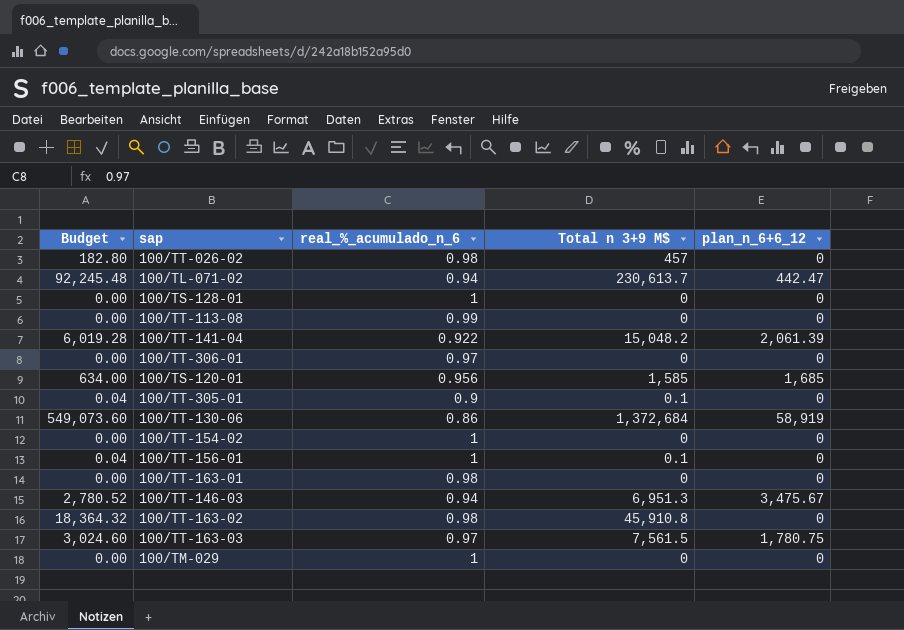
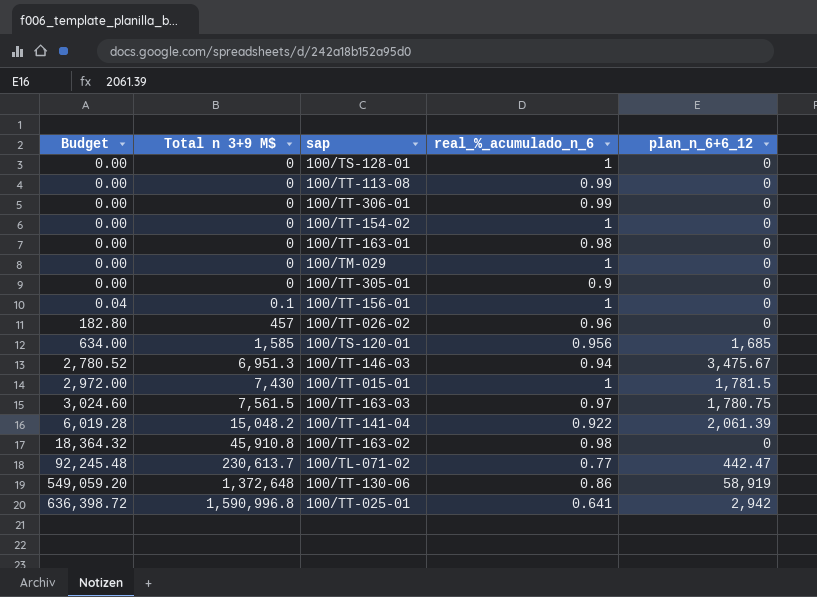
row order: none -> Budget ascending
column Total n 3+9 M$ | position: 4 -> 2
100/TT-306-01 | real_%_acumulado_n_6: 0.97 -> 0.99
100/TT-305-01 | Budget: 0.04 -> 0.00
100/TT-305-01 | Total n 3+9 M$: 0.1 -> 0
100/TT-026-02 | real_%_acumulado_n_6: 0.98 -> 0.96
row 100/TT-015-01: none -> 2,972.00 | 7,430 | 1 | 1,781.5
100/TL-071-02 | real_%_acumulado_n_6: 0.94 -> 0.77
100/TT-130-06 | Budget: 549,073.60 -> 549,059.20
100/TT-130-06 | Total n 3+9 M$: 1,372,684 -> 1,372,648
row 100/TT-025-01: none -> 636,398.72 | 1,590,996.8 | 0.641 | 2,942

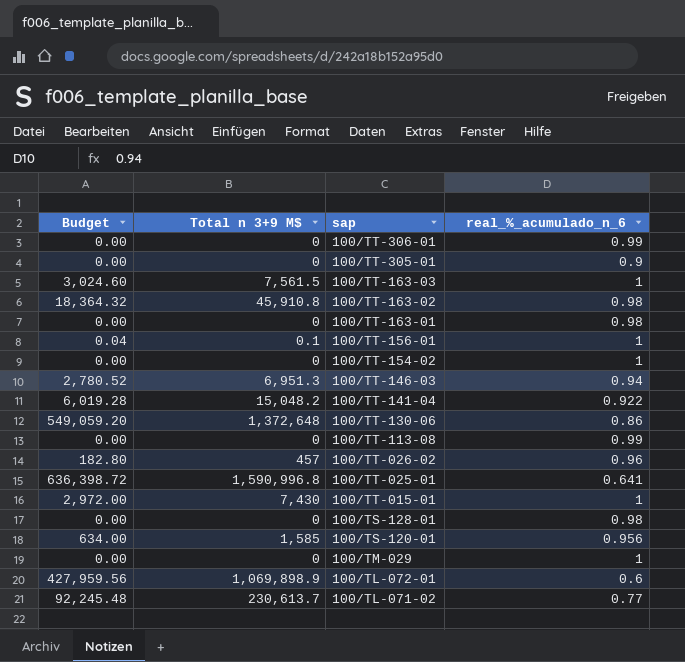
row order: Budget ascending -> sap descending
column plan_n_6+6_12 | position: 5 -> none
100/TT-163-03 | real_%_acumulado_n_6: 0.97 -> 1
100/TS-128-01 | real_%_acumulado_n_6: 1 -> 0.98
row 100/TL-072-01: none -> 427,959.56 | 1,069,898.9 | 0.6

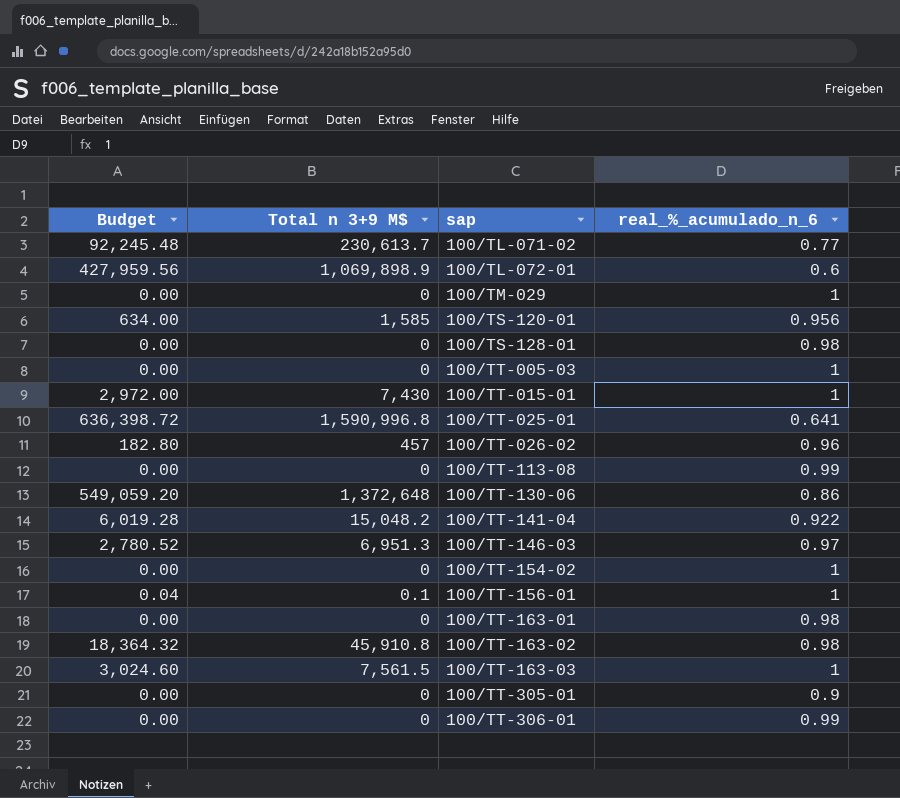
row order: sap descending -> sap ascending
row 100/TT-005-03: none -> 0.00 | 0 | 1
100/TT-146-03 | real_%_acumulado_n_6: 0.94 -> 0.97

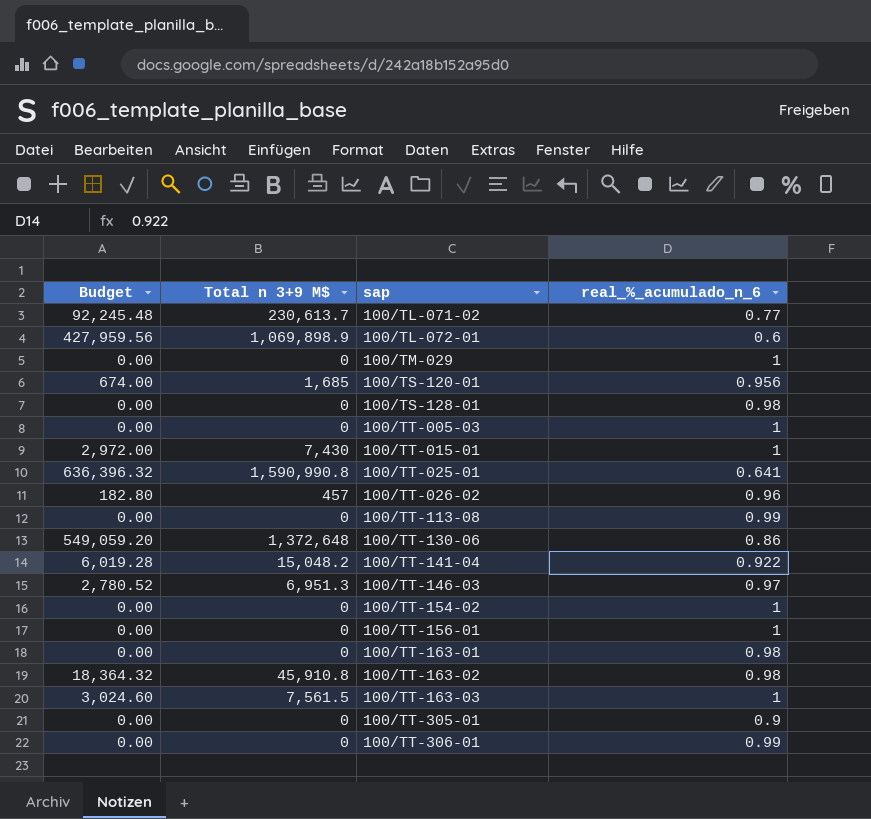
100/TS-120-01 | Budget: 634.00 -> 674.00
100/TS-120-01 | Total n 3+9 M$: 1,585 -> 1,685
100/TT-025-01 | Budget: 636,398.72 -> 636,396.32
100/TT-025-01 | Total n 3+9 M$: 1,590,996.8 -> 1,590,990.8
100/TT-156-01 | Budget: 0.04 -> 0.00
100/TT-156-01 | Total n 3+9 M$: 0.1 -> 0

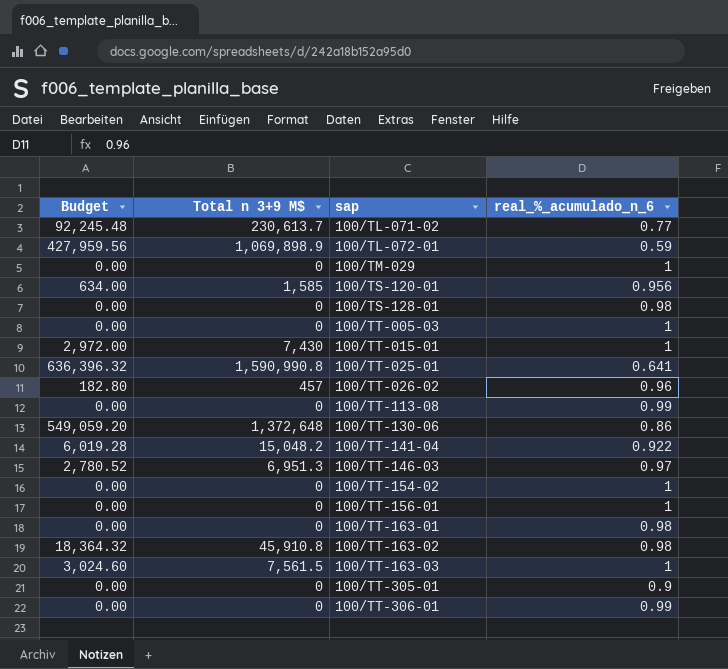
100/TL-072-01 | real_%_acumulado_n_6: 0.6 -> 0.59
100/TS-120-01 | Budget: 674.00 -> 634.00
100/TS-120-01 | Total n 3+9 M$: 1,685 -> 1,585

